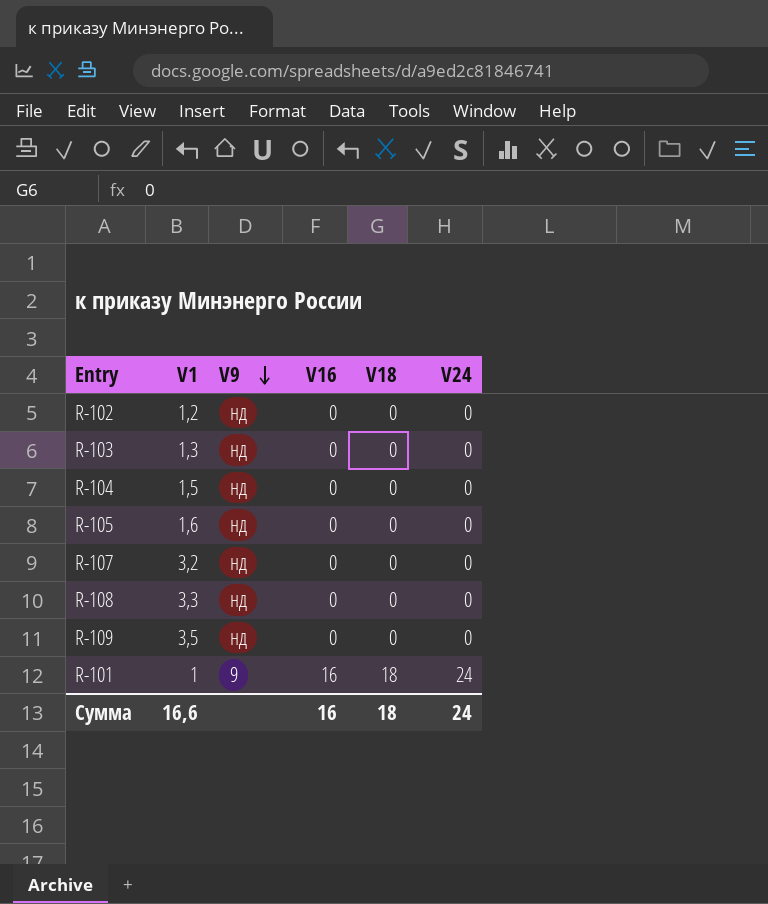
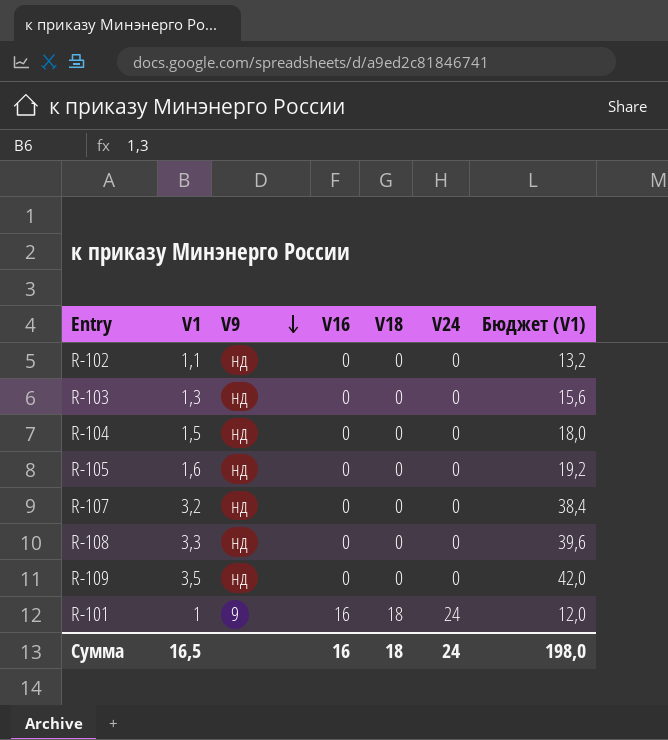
column Бюджет (V1) | formula: none -> [V1] * 12
R-102 | V1: 1,2 -> 1,1
Сумма | V1: 16,6 -> 16,5

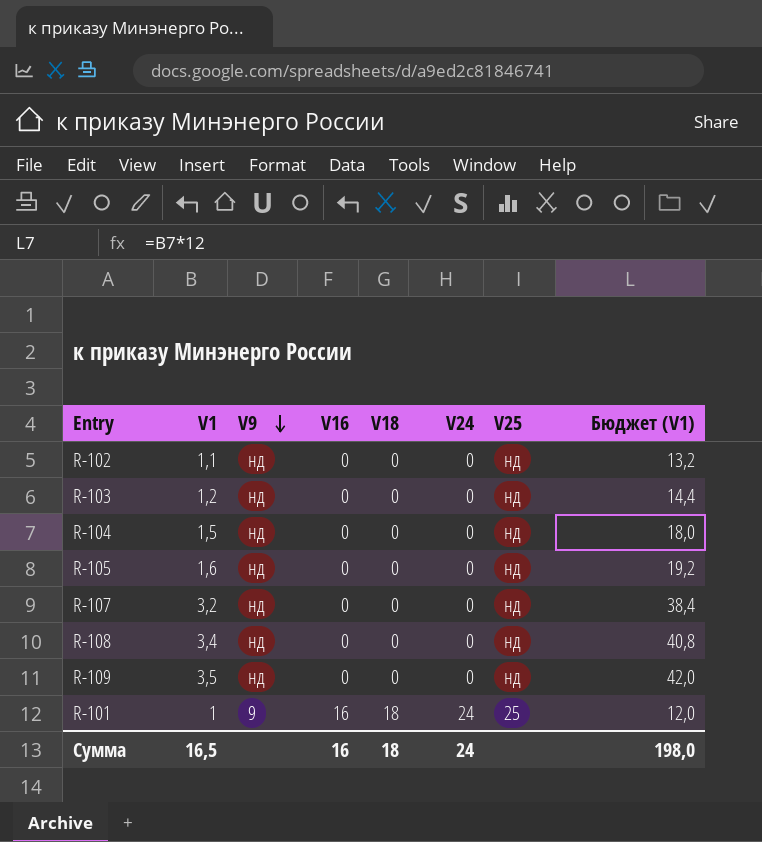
column V25 | position: none -> 7
R-103 | V1: 1,3 -> 1,2
R-103 | Бюджет (V1): 15,6 -> 14,4
R-108 | V1: 3,3 -> 3,4
R-108 | Бюджет (V1): 39,6 -> 40,8

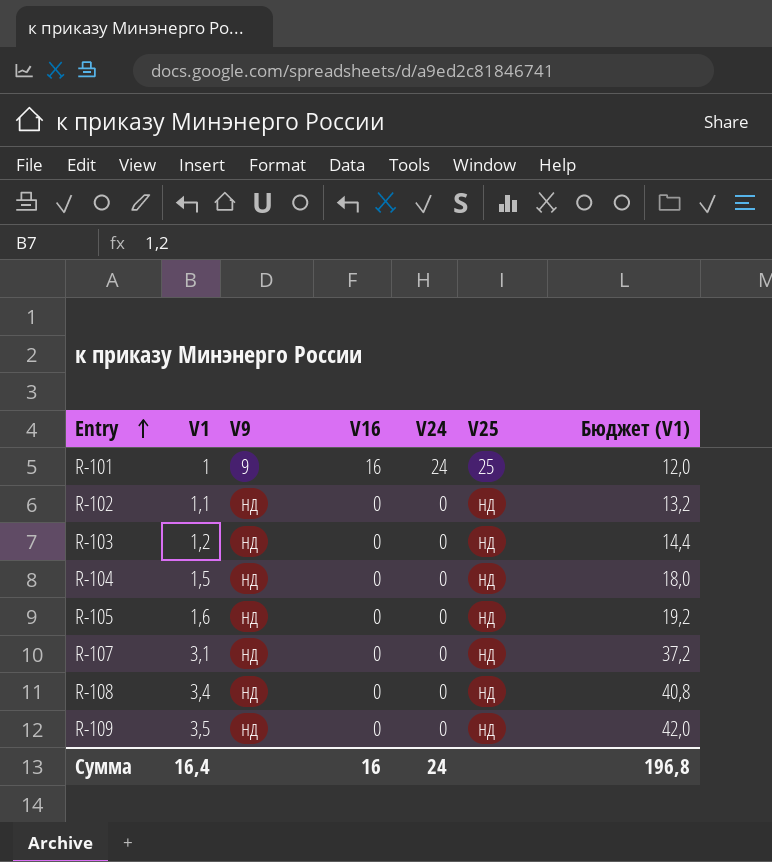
row order: V9 descending -> Entry ascending
column V18 | position: 5 -> none
R-107 | V1: 3,2 -> 3,1
R-107 | Бюджет (V1): 38,4 -> 37,2
Сумма | V1: 16,5 -> 16,4
Сумма | Бюджет (V1): 198,0 -> 196,8

